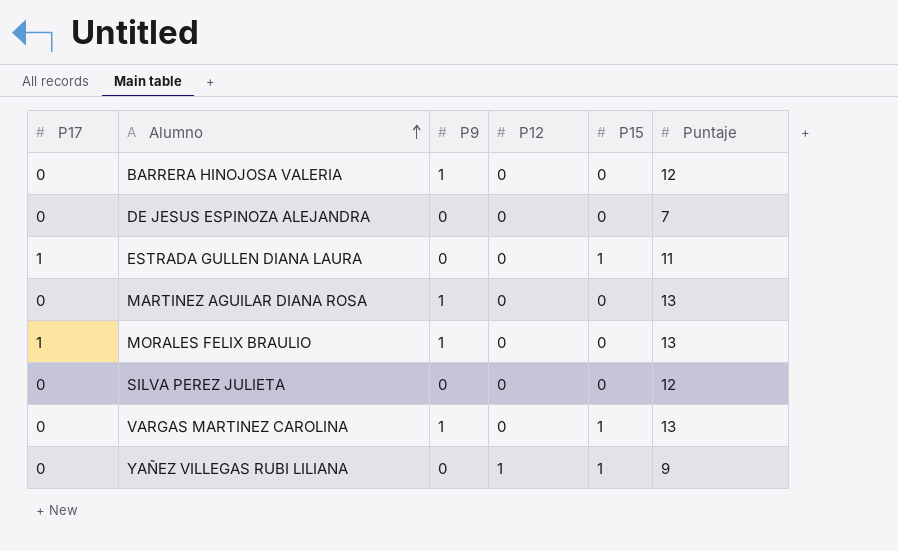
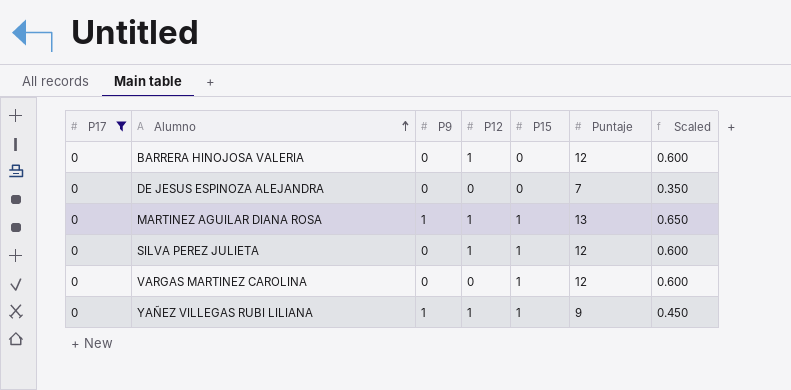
filter: none -> P17 = 0
column Scaled | formula: none -> [Puntaje] * 0.05
BARRERA HINOJOSA VALERIA | P9: 1 -> 0
BARRERA HINOJOSA VALERIA | P12: 0 -> 1
MARTINEZ AGUILAR DIANA ROSA | P12: 0 -> 1
MARTINEZ AGUILAR DIANA ROSA | P15: 0 -> 1
SILVA PEREZ JULIETA | P12: 0 -> 1
SILVA PEREZ JULIETA | P15: 0 -> 1
VARGAS MARTINEZ CAROLINA | P9: 1 -> 0
VARGAS MARTINEZ CAROLINA | Puntaje: 13 -> 12
YAÑEZ VILLEGAS RUBI LILIANA | P9: 0 -> 1

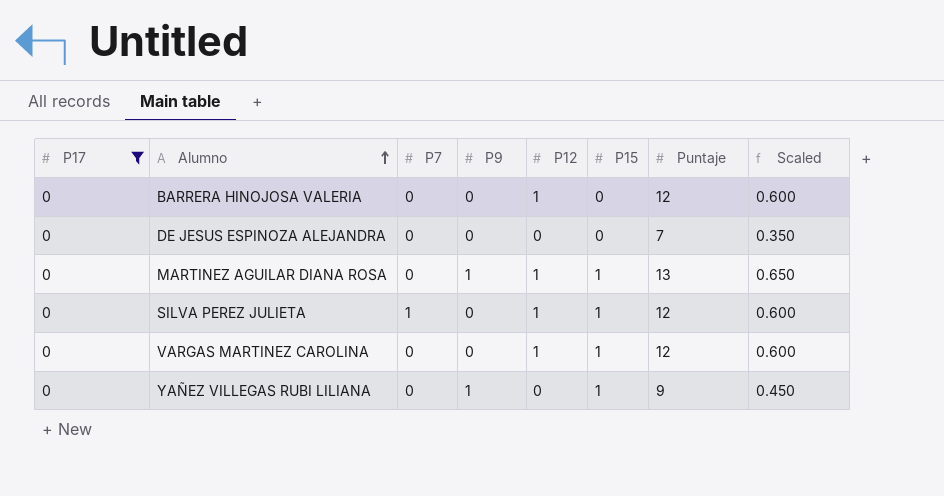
column P7 | position: none -> 3
VARGAS MARTINEZ CAROLINA | P12: 0 -> 1
YAÑEZ VILLEGAS RUBI LILIANA | P12: 1 -> 0

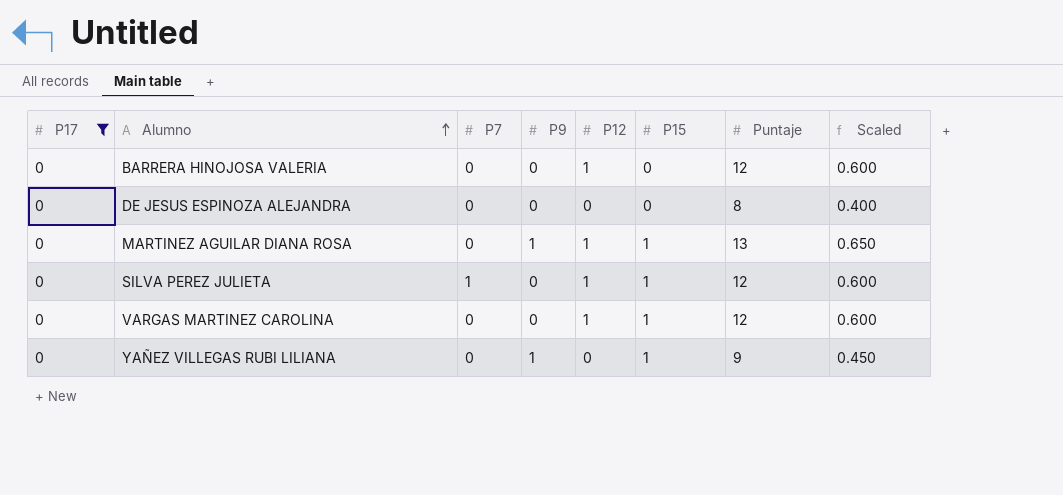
DE JESUS ESPINOZA ALEJANDRA | Puntaje: 7 -> 8
DE JESUS ESPINOZA ALEJANDRA | Scaled: 0.350 -> 0.400

